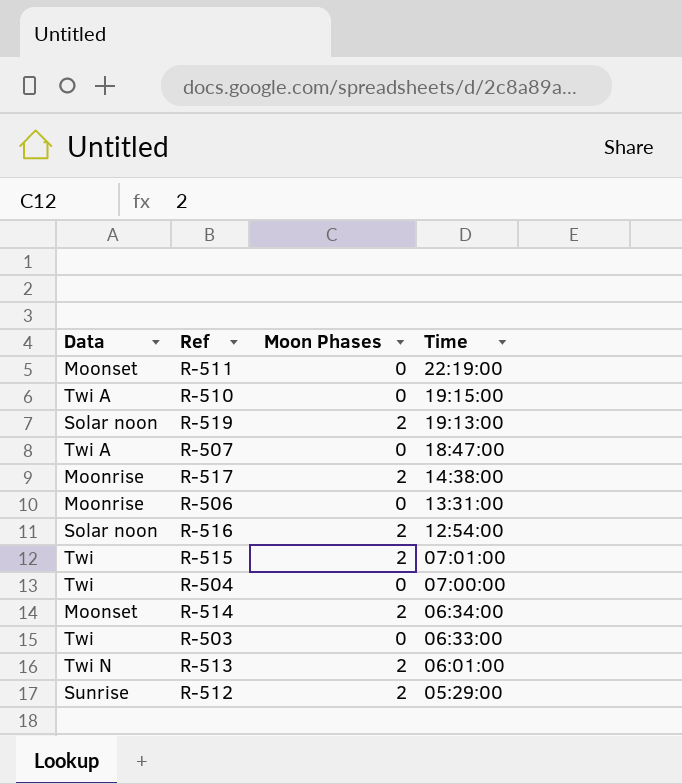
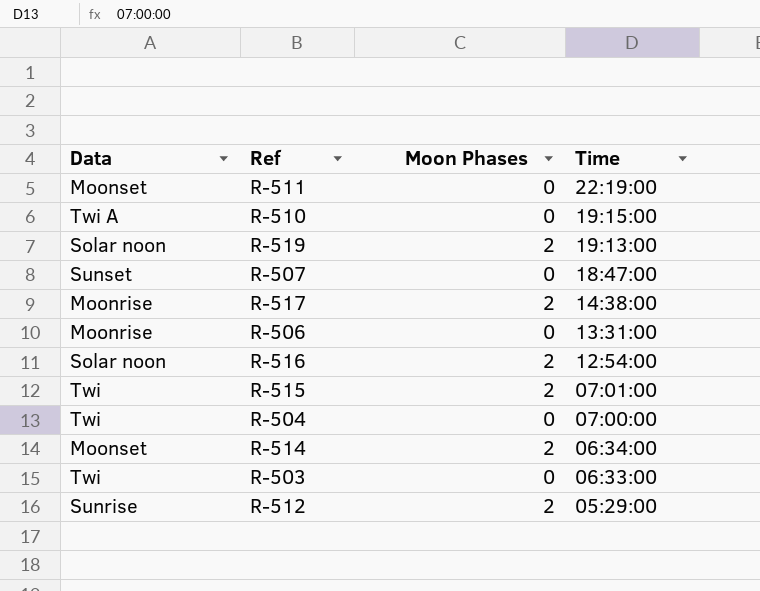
row R-513: Twi N | 2 | 06:01:00 -> none
R-507 | Data: Twi A -> Sunset

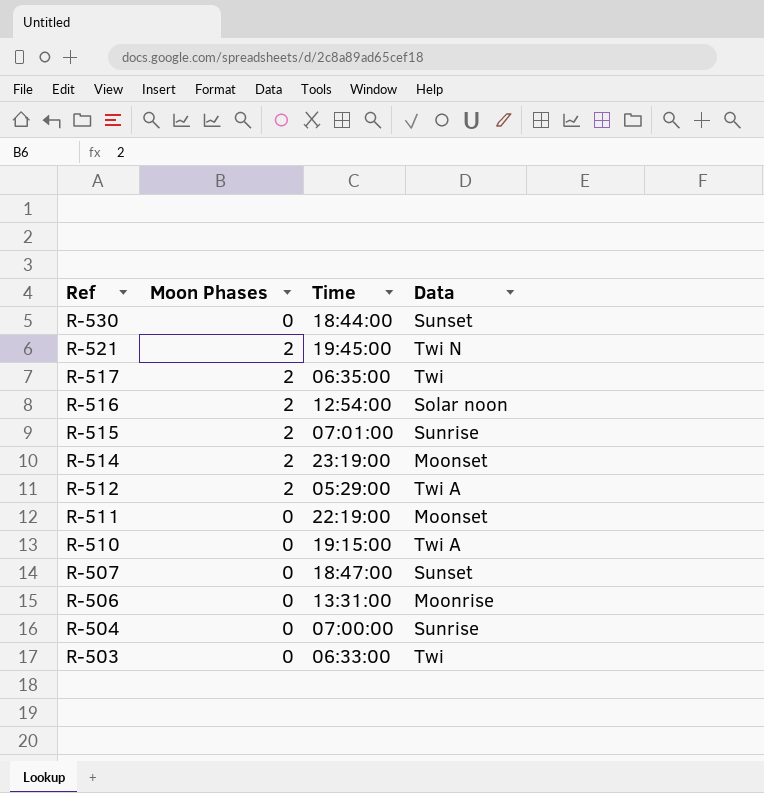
row order: Time descending -> Ref descending
column Data | position: 1 -> 4
row R-519: Solar noon | 2 | 19:13:00 -> none
row R-530: none -> 0 | 18:44:00 | Sunset
row R-521: none -> 2 | 19:45:00 | Twi N
R-517 | Time: 14:38:00 -> 06:35:00
R-517 | Data: Moonrise -> Twi
R-515 | Data: Twi -> Sunrise
R-514 | Time: 06:34:00 -> 23:19:00
R-512 | Data: Sunrise -> Twi A
R-504 | Data: Twi -> Sunrise

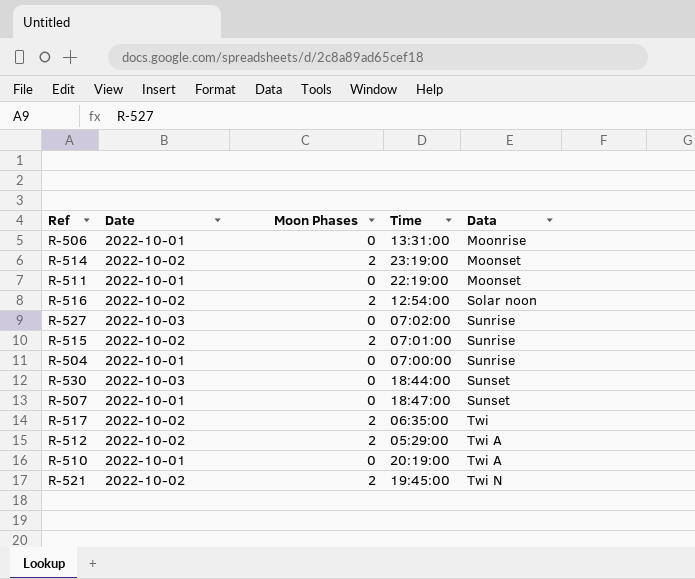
row order: Ref descending -> Data ascending
column Date | position: none -> 2
row R-503: 0 | 06:33:00 | Twi -> none
row R-527: none -> 2022-10-03 | 0 | 07:02:00 | Sunrise
R-510 | Time: 19:15:00 -> 20:19:00

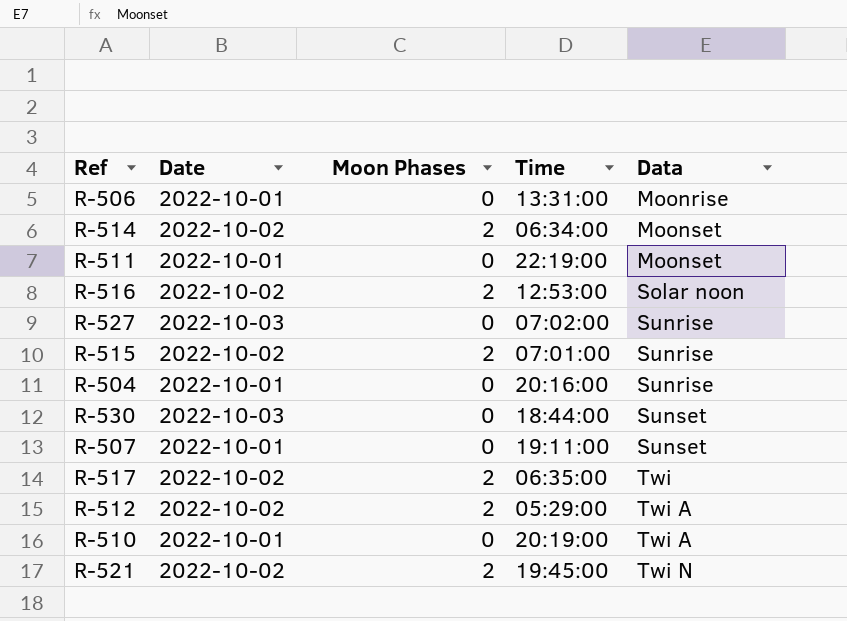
R-514 | Time: 23:19:00 -> 06:34:00
R-516 | Time: 12:54:00 -> 12:53:00
R-504 | Time: 07:00:00 -> 20:16:00
R-507 | Time: 18:47:00 -> 19:11:00

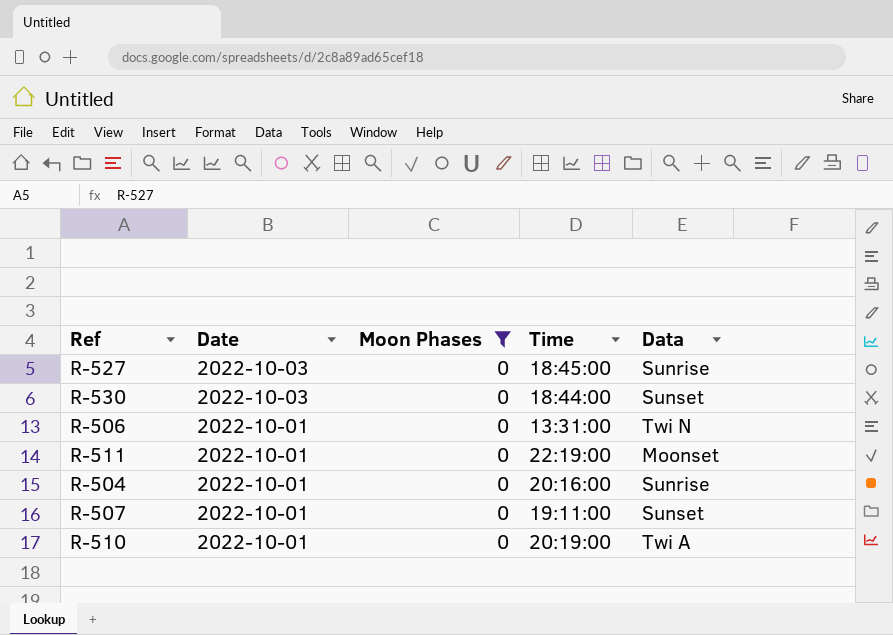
filter: none -> Moon Phases = 0
row order: Data ascending -> Date descending
R-527 | Time: 07:02:00 -> 18:45:00
R-506 | Data: Moonrise -> Twi N

